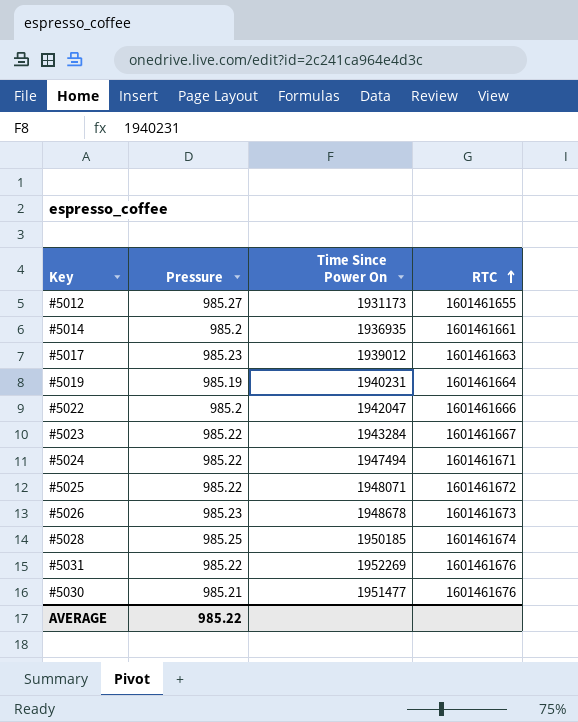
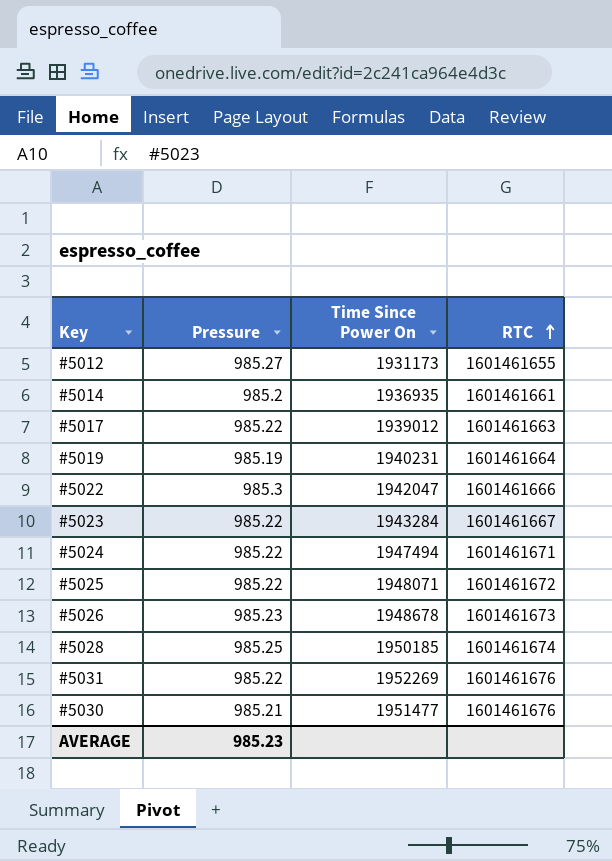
#5017 | Pressure: 985.23 -> 985.22
#5022 | Pressure: 985.2 -> 985.3
AVERAGE | Pressure: 985.22 -> 985.23

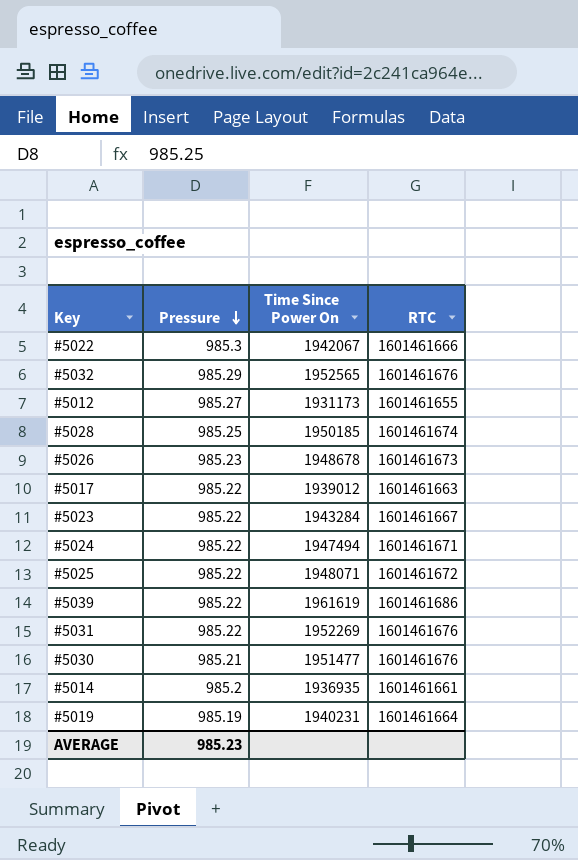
row order: RTC ascending -> Pressure descending
#5022 | Time Since Power On: 1942047 -> 1942067
row #5032: none -> 985.29 | 1952565 | 1601461676
row #5039: none -> 985.22 | 1961619 | 1601461686

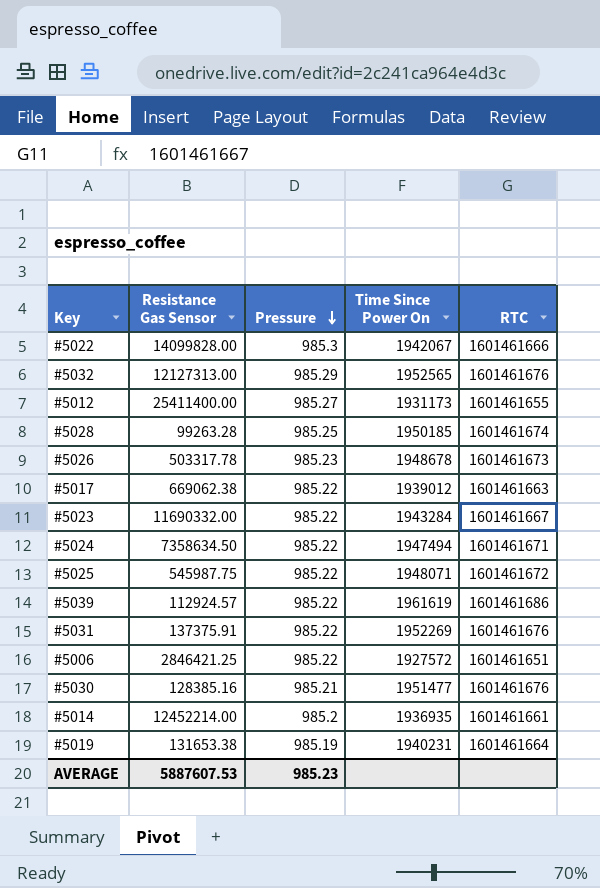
column Resistance Gas Sensor | position: none -> 2
row #5006: none -> 2846421.25 | 985.22 | 1927572 | 1601461651

